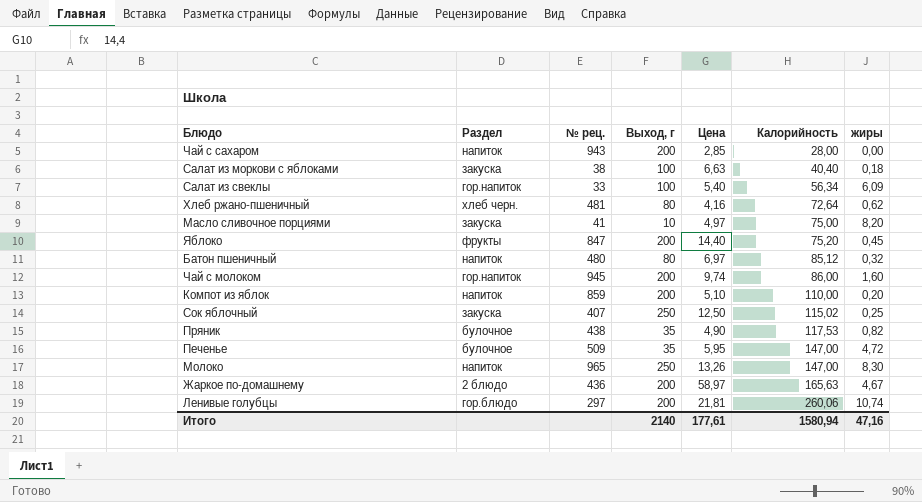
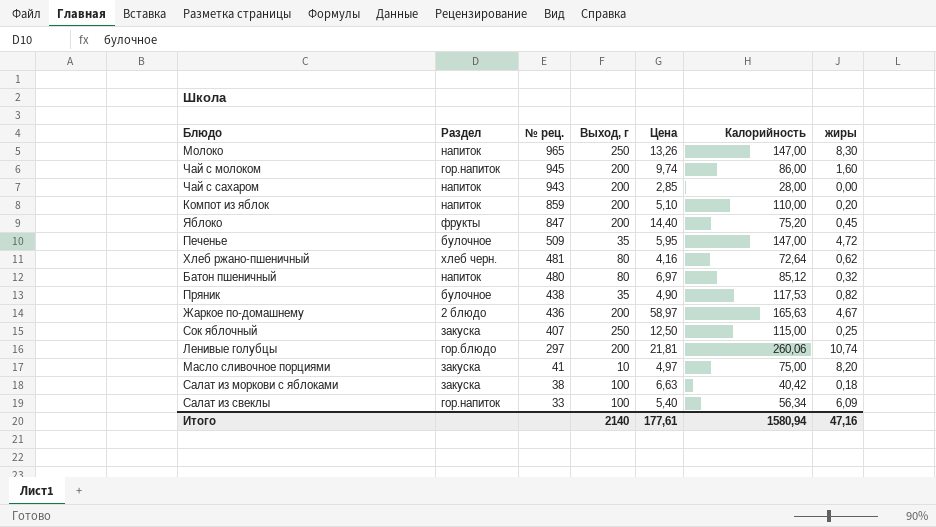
row order: Калорийность ascending -> № рец. descending
Сок яблочный | Калорийность: 115,02 -> 115,00
Салат из моркови с яблоками | Калорийность: 40,40 -> 40,42

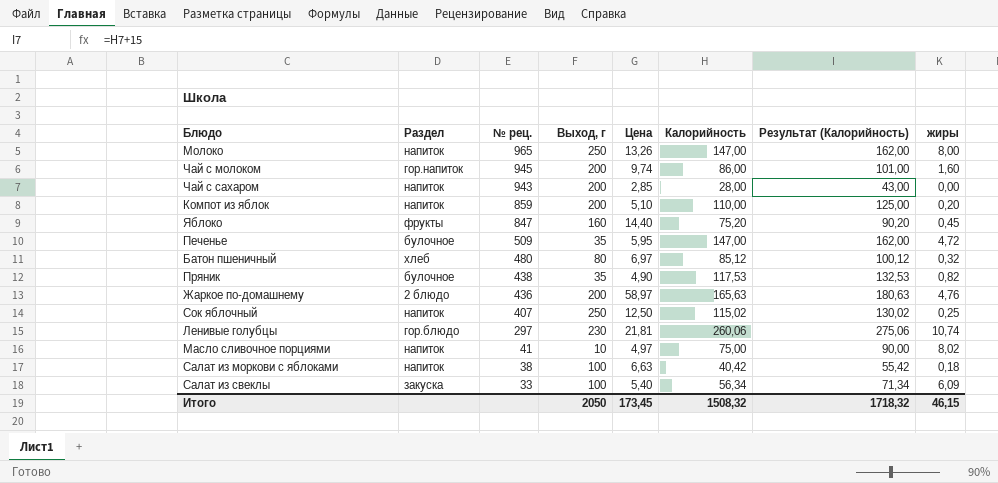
column Результат (Калорийность) | formula: none -> [Калорийность] + 15
row Хлеб ржано-пшеничный: хлеб черн. | 481 | 80 | 4,16 | 72,64 | 0,62 -> none
Молоко | жиры: 8,30 -> 8,00
Яблоко | Выход, г: 200 -> 160
Батон пшеничный | Раздел: напиток -> хлеб
Жаркое по-домашнему | жиры: 4,67 -> 4,76
Сок яблочный | Раздел: закуска -> напиток
Сок яблочный | Калорийность: 115,00 -> 115,02
Ленивые голубцы | Выход, г: 200 -> 230
Масло сливочное порциями | Раздел: закуска -> напиток
Масло сливочное порциями | жиры: 8,20 -> 8,02
Салат из моркови с яблоками | Раздел: закуска -> напиток
Салат из свеклы | Раздел: гор.напиток -> закуска
Итого | Выход, г: 2140 -> 2050
Итого | Цена: 177,61 -> 173,45
Итого | Калорийность: 1580,94 -> 1508,32
Итого | жиры: 47,16 -> 46,15

